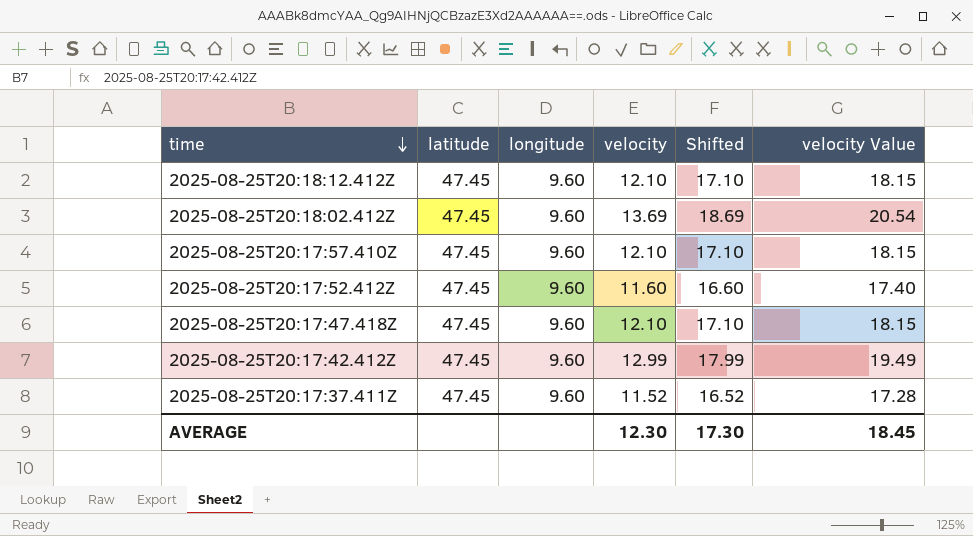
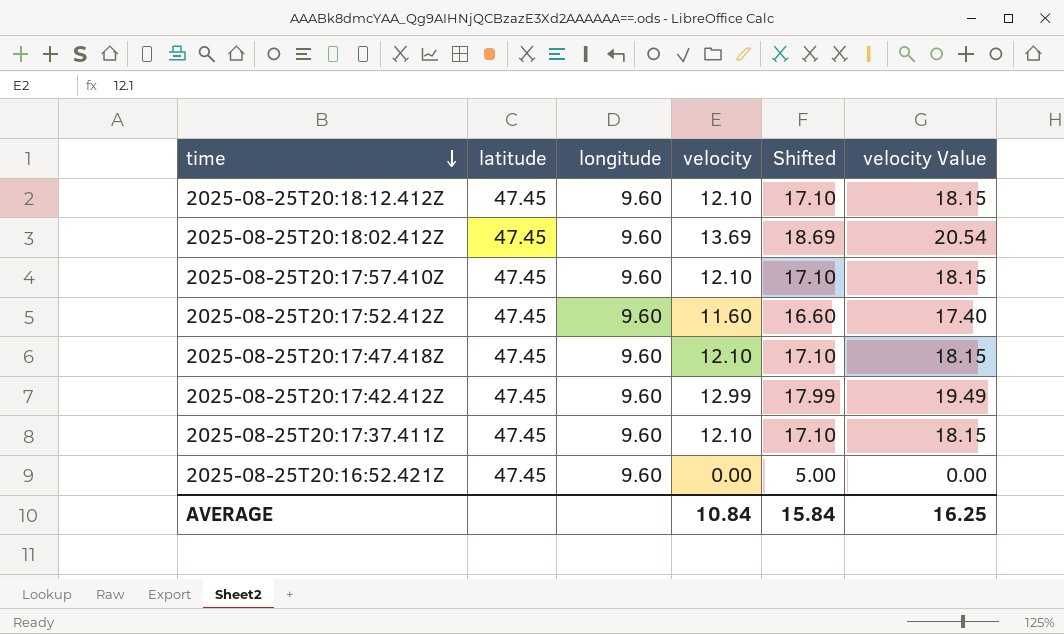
2025-08-25T20:17:37.411Z | velocity: 11.52 -> 12.10
2025-08-25T20:17:37.411Z | Shifted: 16.52 -> 17.10
2025-08-25T20:17:37.411Z | velocity Value: 17.28 -> 18.15
row 2025-08-25T20:16:52.421Z: none -> 47.45 | 9.60 | 0.00 | 5.00 | 0.00
AVERAGE | velocity: 12.30 -> 10.84
AVERAGE | Shifted: 17.30 -> 15.84
AVERAGE | velocity Value: 18.45 -> 16.25

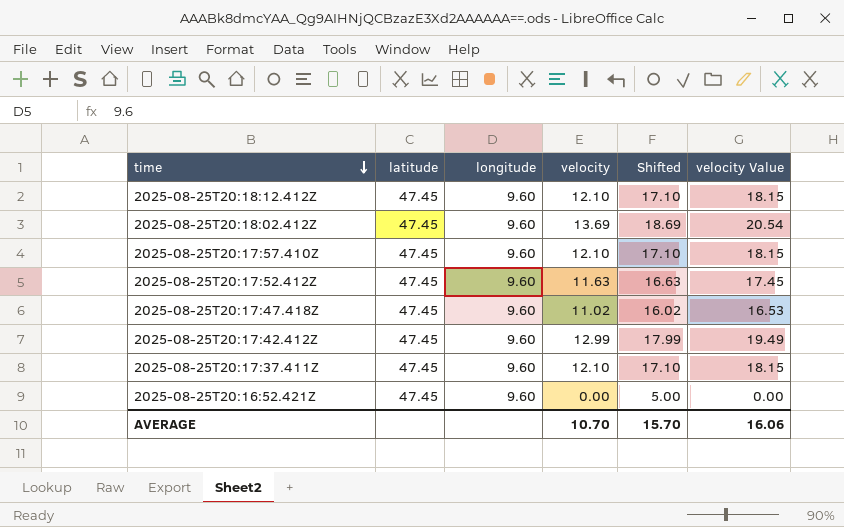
2025-08-25T20:17:52.412Z | velocity: 11.60 -> 11.63
2025-08-25T20:17:52.412Z | Shifted: 16.60 -> 16.63
2025-08-25T20:17:52.412Z | velocity Value: 17.40 -> 17.45
2025-08-25T20:17:47.418Z | velocity: 12.10 -> 11.02
2025-08-25T20:17:47.418Z | Shifted: 17.10 -> 16.02
2025-08-25T20:17:47.418Z | velocity Value: 18.15 -> 16.53
AVERAGE | velocity: 10.84 -> 10.70
AVERAGE | Shifted: 15.84 -> 15.70
AVERAGE | velocity Value: 16.25 -> 16.06

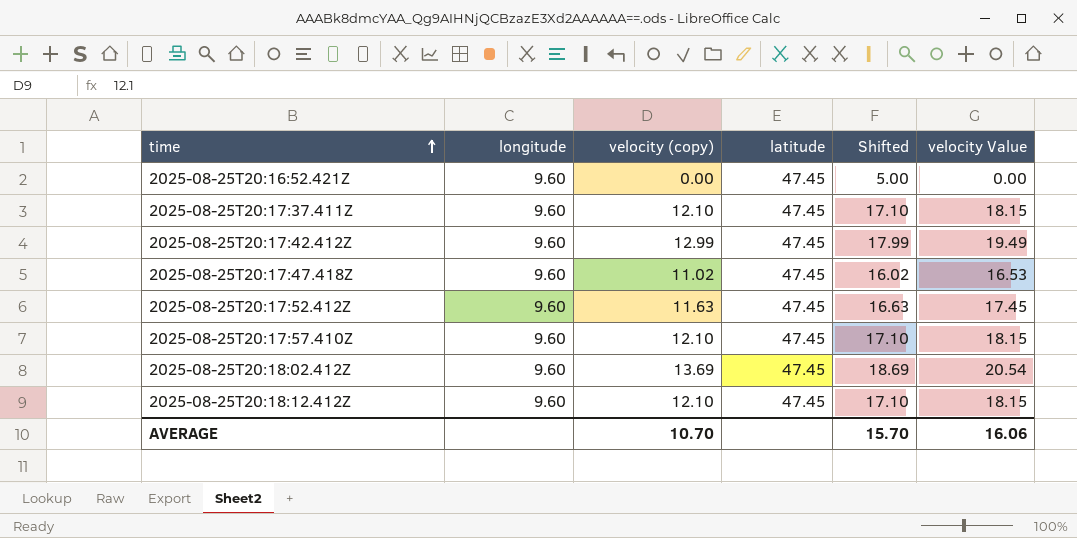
row order: time descending -> time ascending
column name: velocity -> velocity (copy)
column latitude | position: 2 -> 4

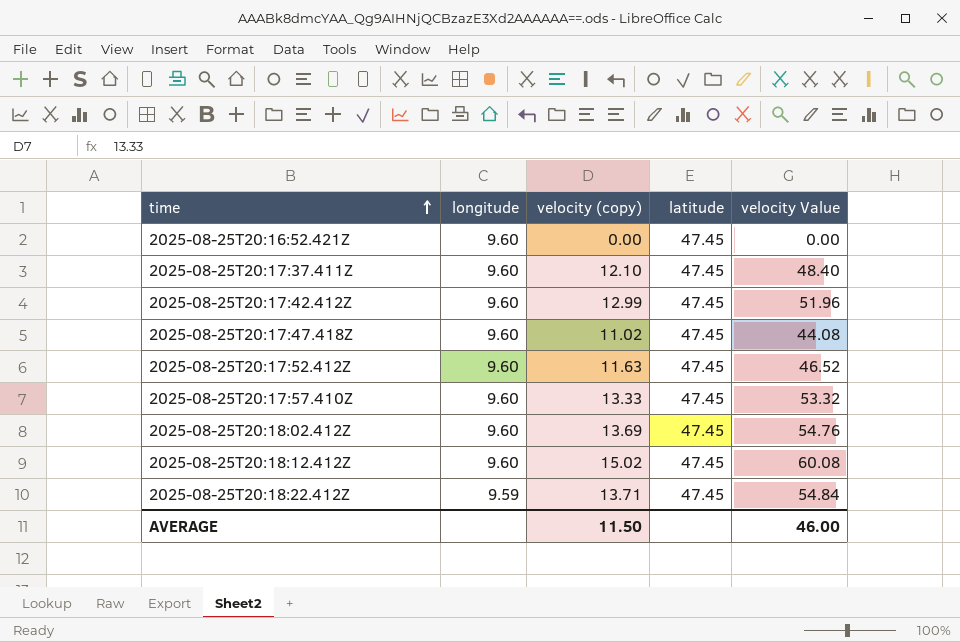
column Shifted | formula: [velocity (copy)] + 5 -> none
column velocity Value | formula: [velocity (copy)] * 1.5 -> [velocity (copy)] * 4
2025-08-25T20:17:57.410Z | velocity (copy): 12.10 -> 13.33
2025-08-25T20:18:12.412Z | velocity (copy): 12.10 -> 15.02
row 2025-08-25T20:18:22.412Z: none -> 9.59 | 13.71 | 47.45 | 54.84
AVERAGE | velocity (copy): 10.70 -> 11.50
AVERAGE | velocity Value: 16.06 -> 46.00

